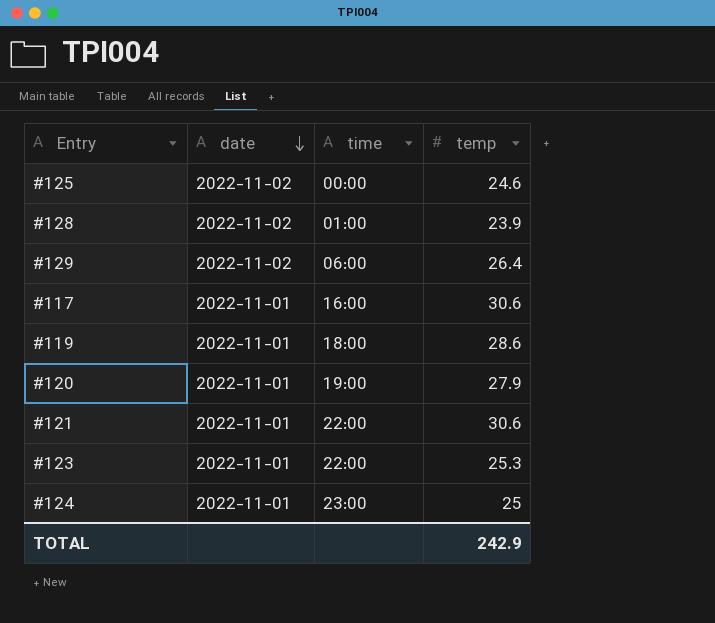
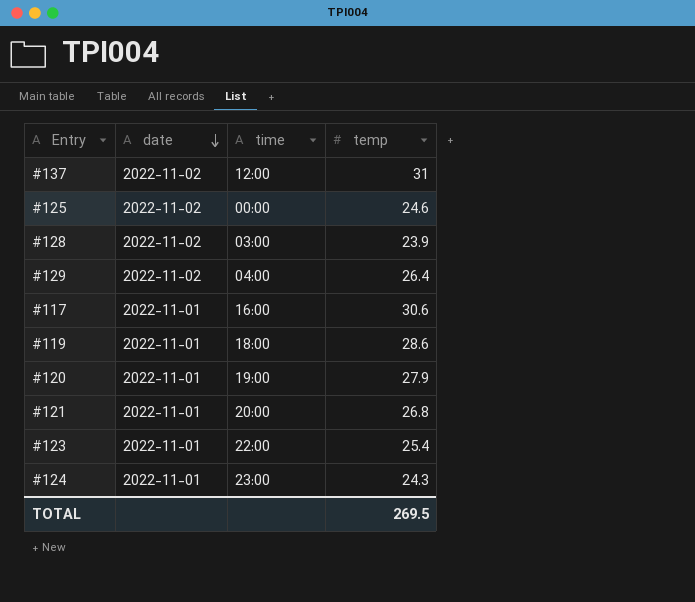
row #137: none -> 2022-11-02 | 12:00 | 31
#128 | time: 01:00 -> 03:00
#129 | time: 06:00 -> 04:00
#121 | time: 22:00 -> 20:00
#121 | temp: 30.6 -> 26.8
#123 | temp: 25.3 -> 25.4
#124 | temp: 25 -> 24.3
TOTAL | temp: 242.9 -> 269.5

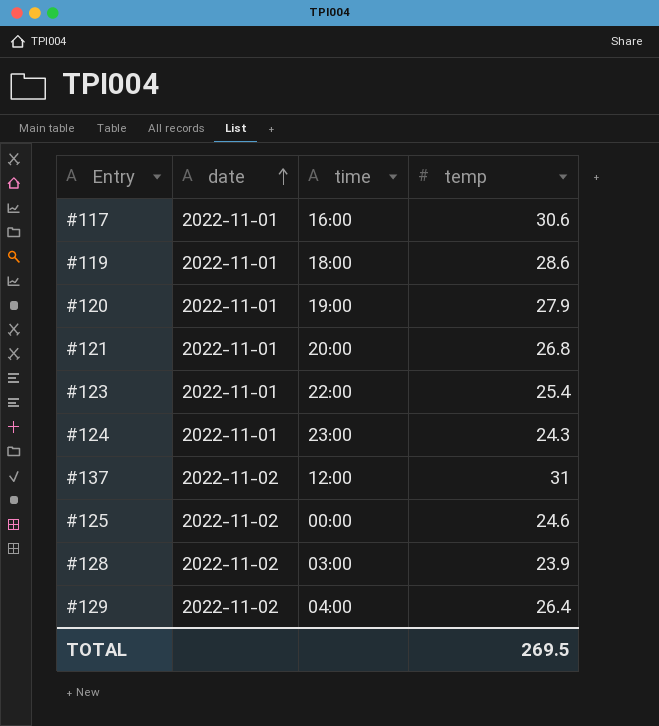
row order: date descending -> date ascending

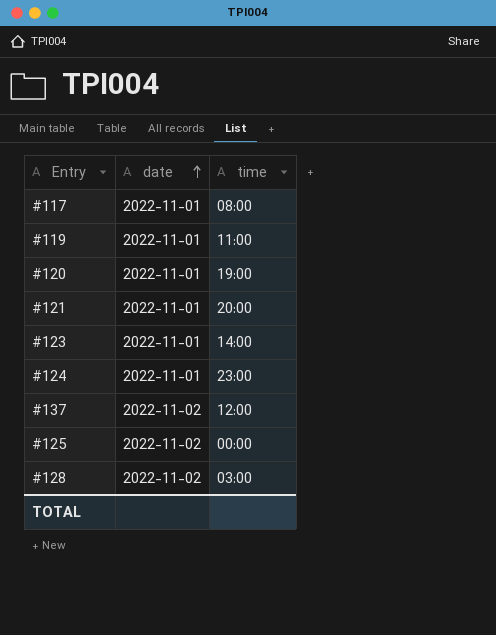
column temp | position: 4 -> none
row #129: 2022-11-02 | 04:00 | 26.4 -> none
#117 | time: 16:00 -> 08:00
#119 | time: 18:00 -> 11:00
#123 | time: 22:00 -> 14:00

